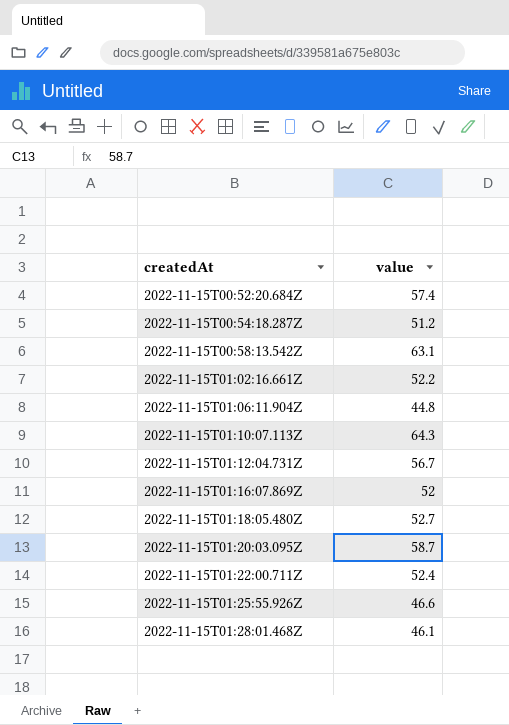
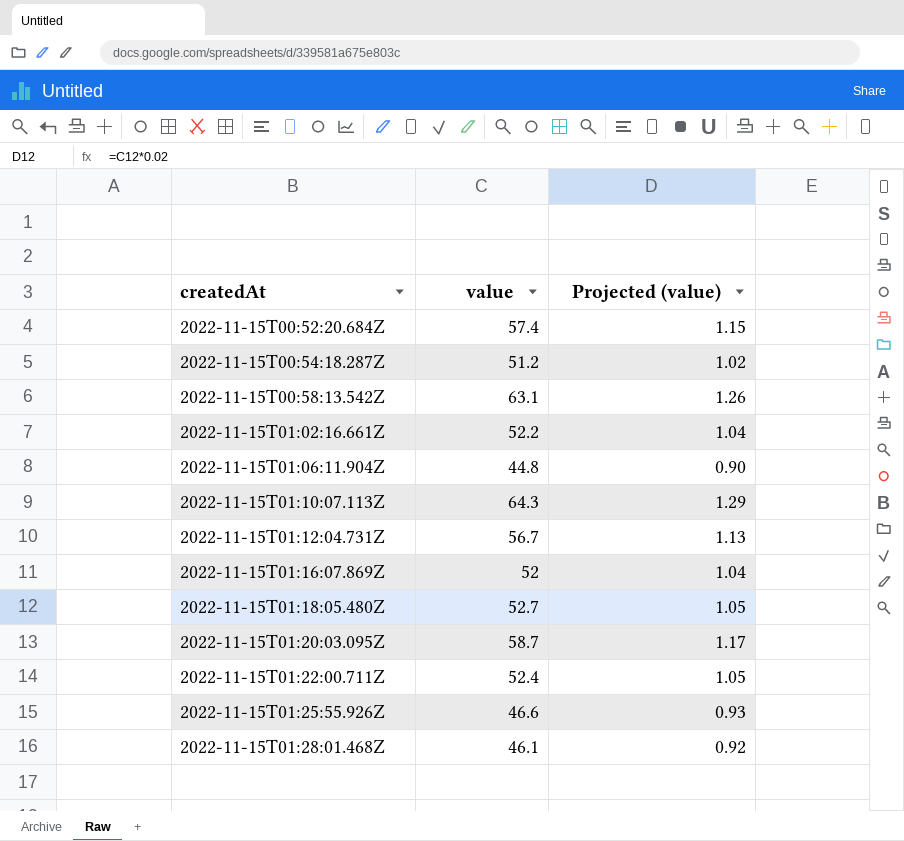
column Projected (value) | formula: none -> [value] * 0.02

